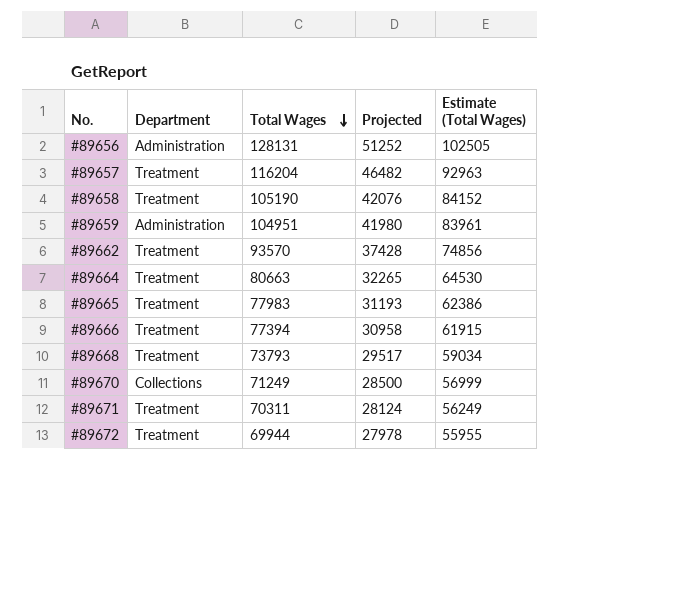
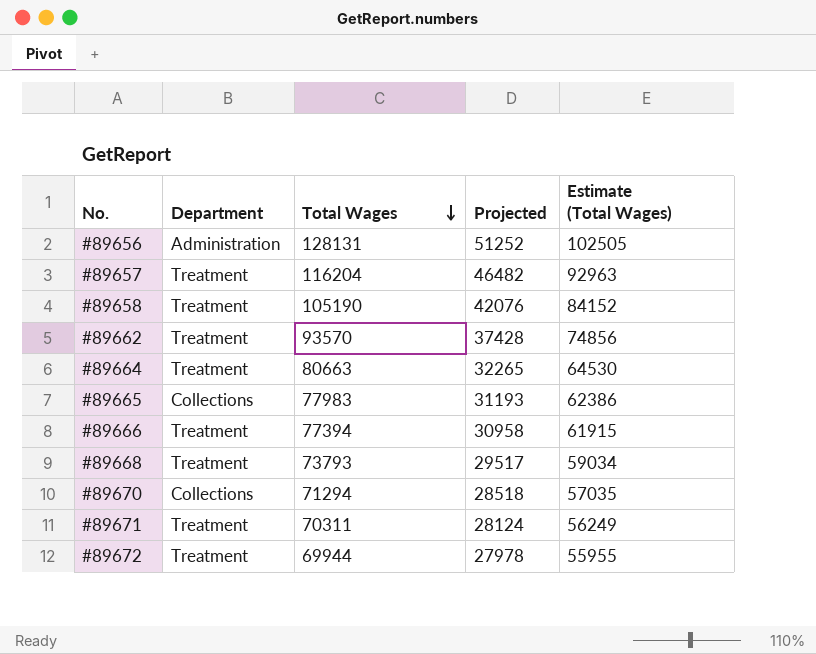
row #89659: Administration | 104951 | 41980 | 83961 -> none
#89665 | Department: Treatment -> Collections
#89670 | Total Wages: 71249 -> 71294
#89670 | Projected: 28500 -> 28518
#89670 | Estimate (Total Wages): 56999 -> 57035

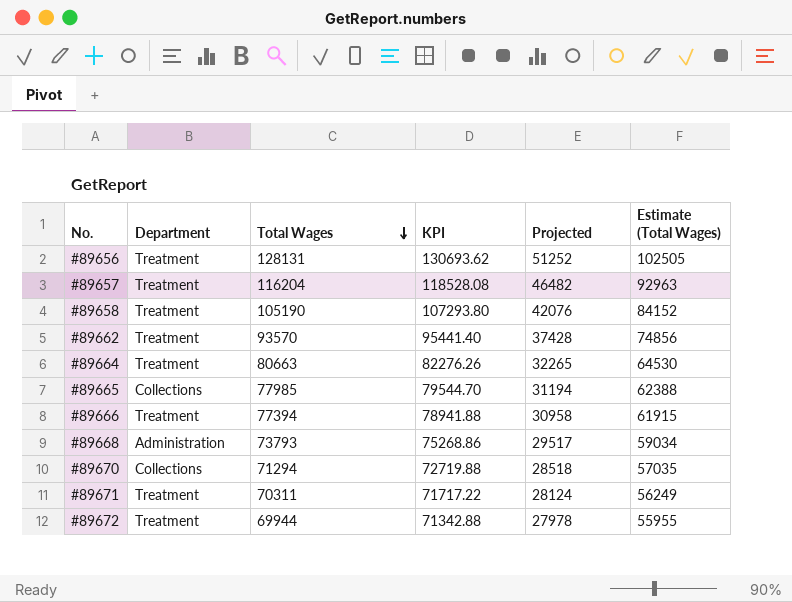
column KPI | formula: none -> [Total Wages] * 1.02
#89656 | Department: Administration -> Treatment
#89665 | Total Wages: 77983 -> 77985
#89665 | Projected: 31193 -> 31194
#89665 | Estimate (Total Wages): 62386 -> 62388
#89668 | Department: Treatment -> Administration

